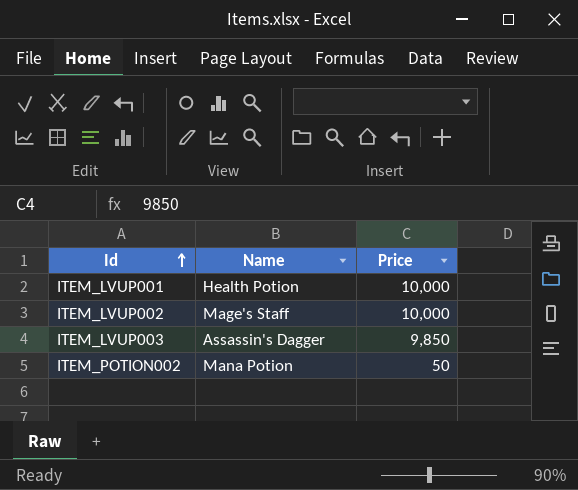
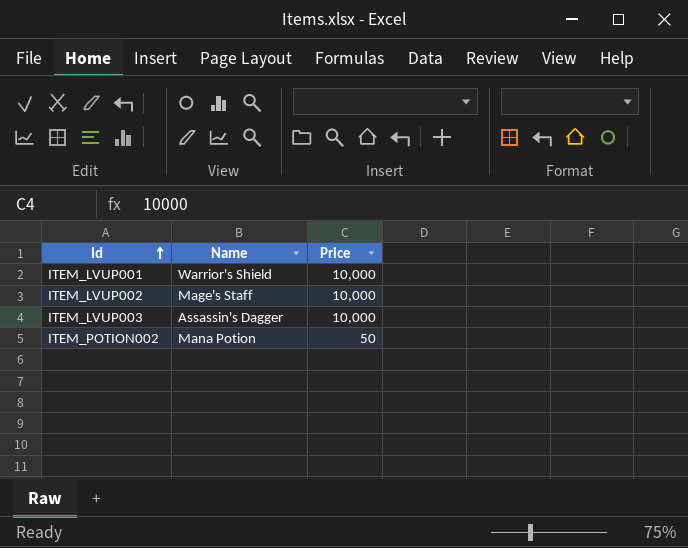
ITEM_LVUP001 | Name: Health Potion -> Warrior's Shield
ITEM_LVUP003 | Price: 9,850 -> 10,000

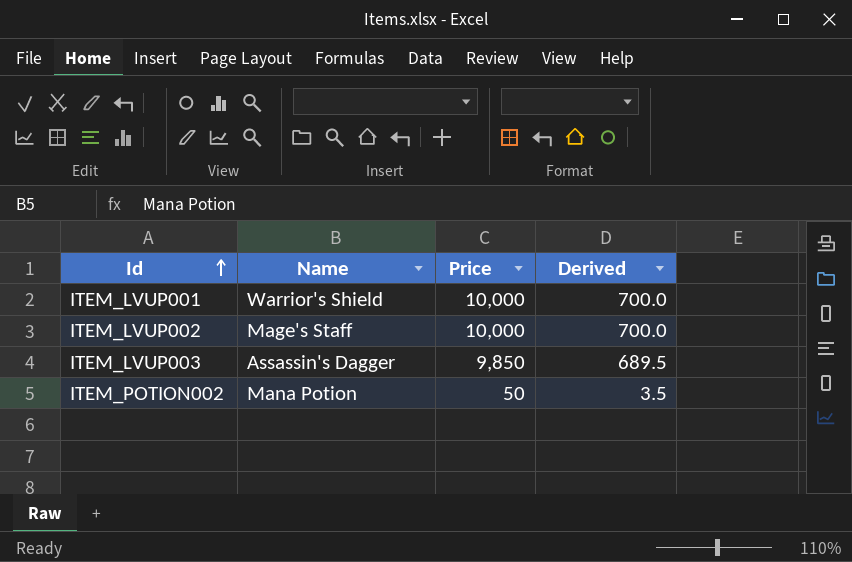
column Derived | formula: none -> [Price] * 0.07
ITEM_LVUP003 | Price: 10,000 -> 9,850

